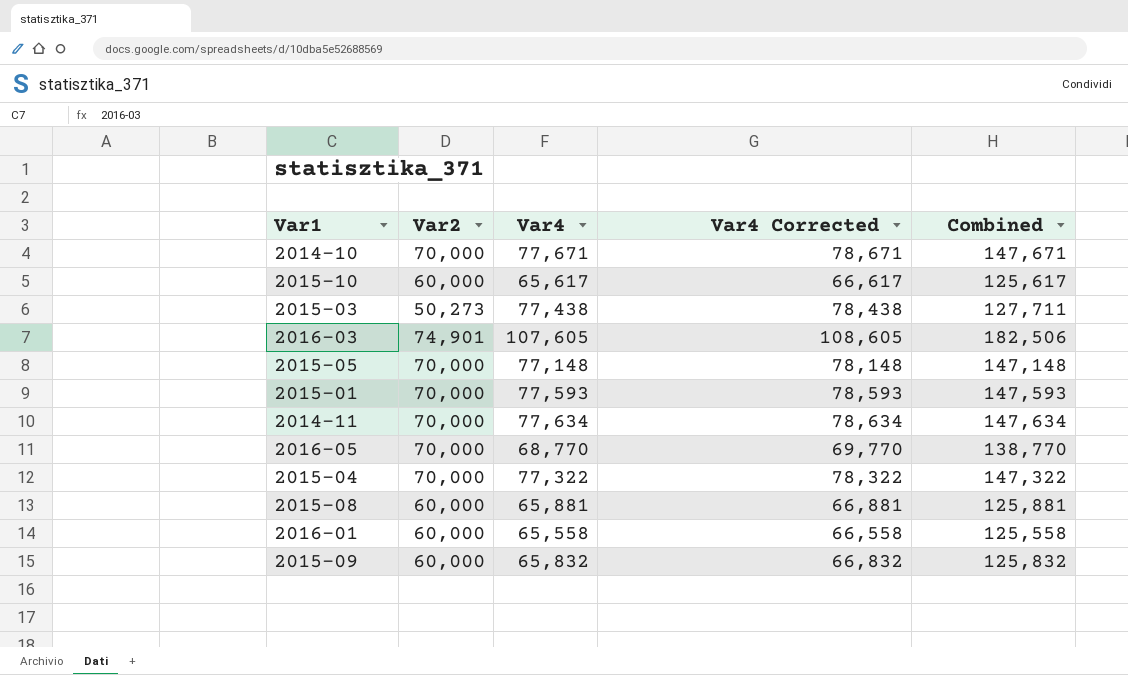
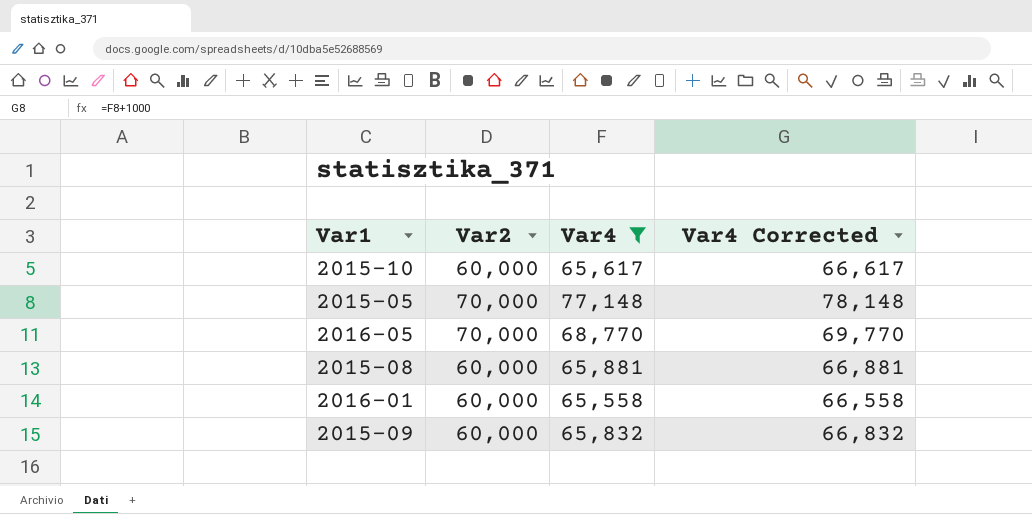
filter: none -> Var4 <= 77,148
column Combined | formula: [Var2] + [Var4] -> none

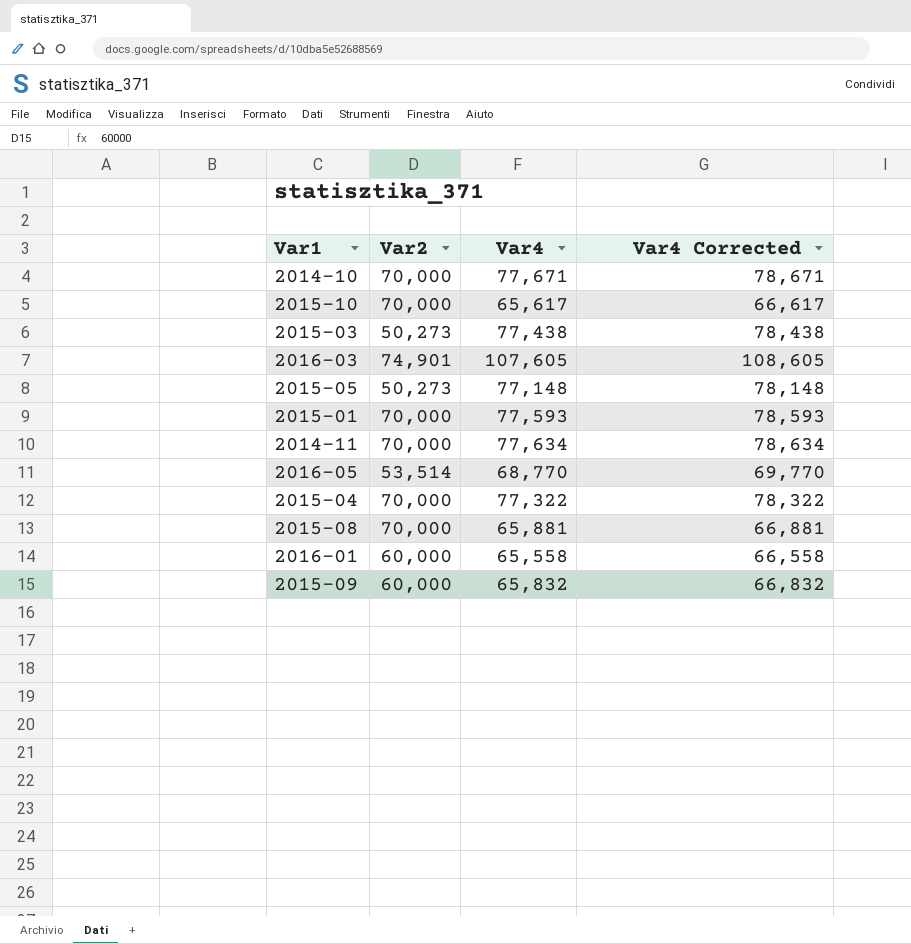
filter: Var4 <= 77,148 -> none
2015-10 | Var2: 60,000 -> 70,000
2015-05 | Var2: 70,000 -> 50,273
2016-05 | Var2: 70,000 -> 53,514
2015-08 | Var2: 60,000 -> 70,000

